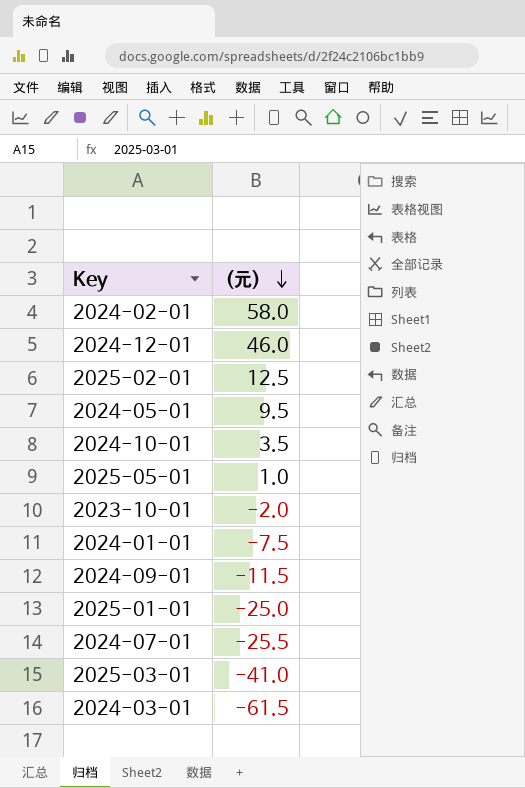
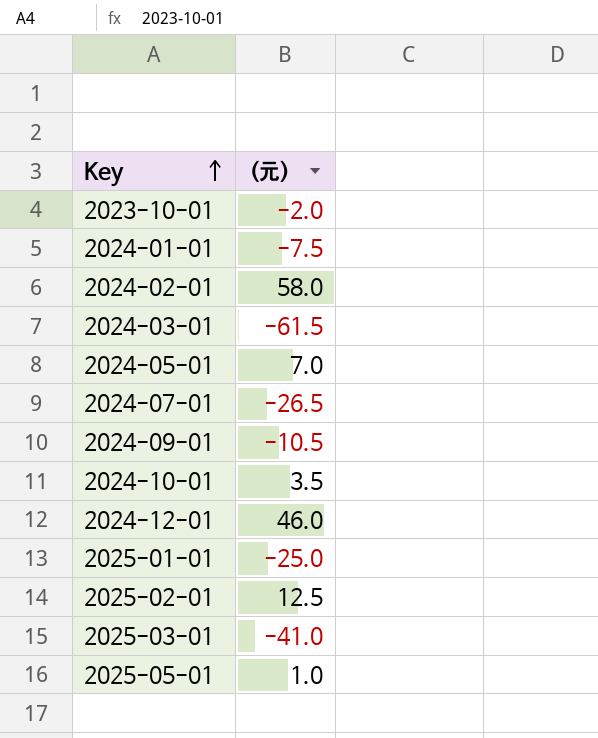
row order: (元) descending -> Key ascending
2024-05-01 | (元): 9.5 -> 7.0
2024-07-01 | (元): -25.5 -> -26.5
2024-09-01 | (元): -11.5 -> -10.5

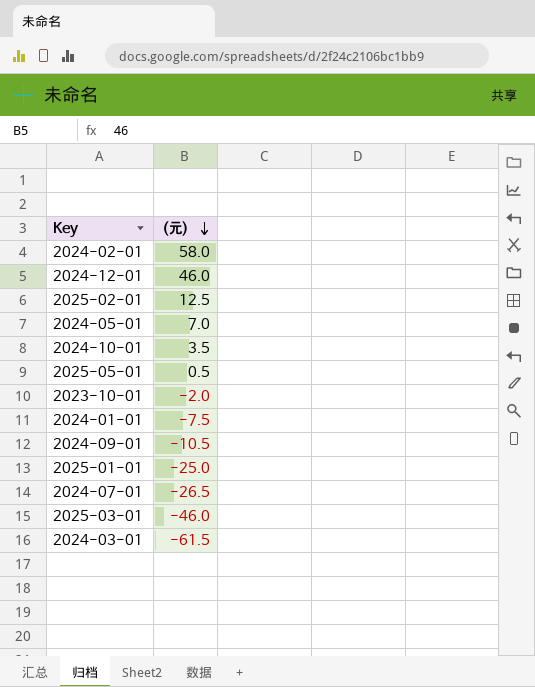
row order: Key ascending -> (元) descending
2025-05-01 | (元): 1.0 -> 0.5
2025-03-01 | (元): -41.0 -> -46.0

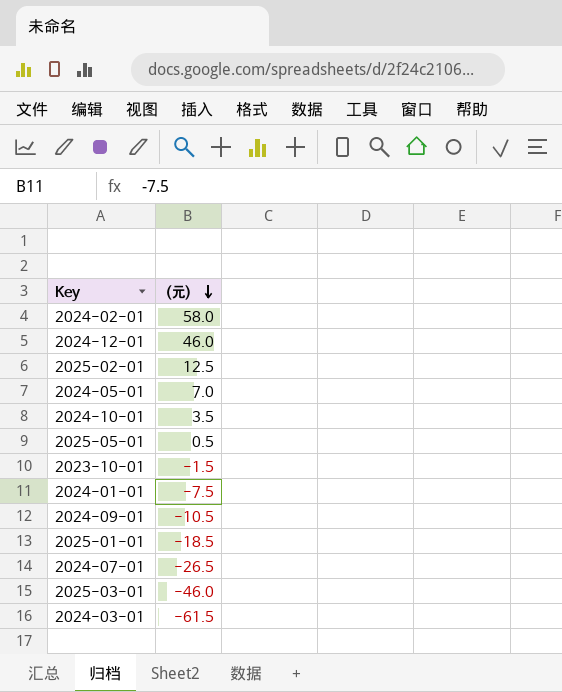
2023-10-01 | (元): -2.0 -> -1.5
2025-01-01 | (元): -25.0 -> -18.5

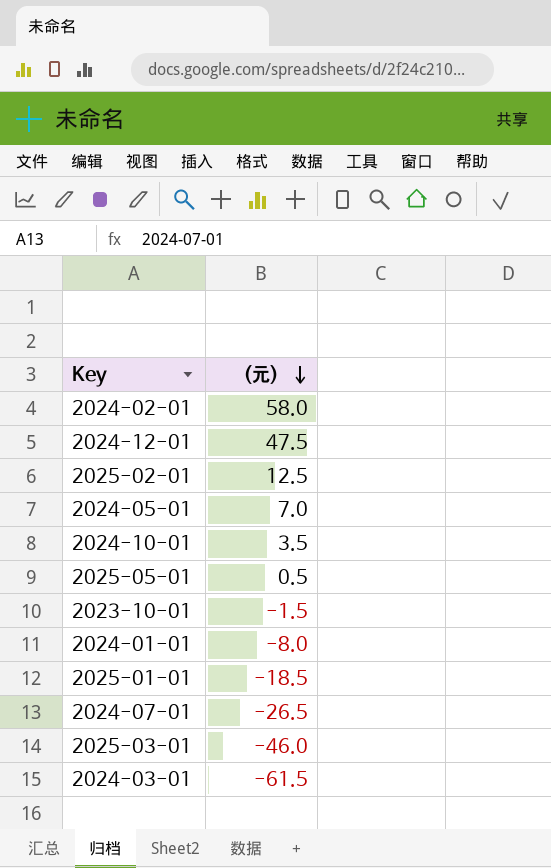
row 2024-09-01: -10.5 -> none
2024-12-01 | (元): 46.0 -> 47.5
2024-01-01 | (元): -7.5 -> -8.0

